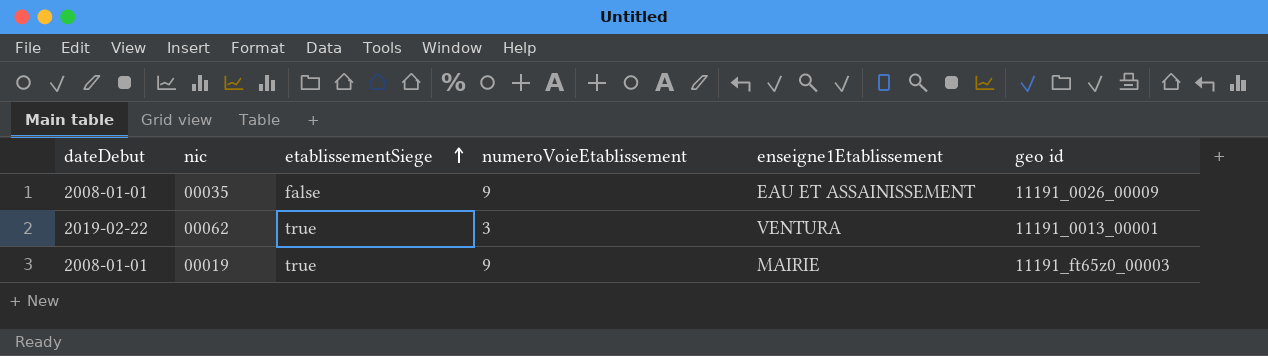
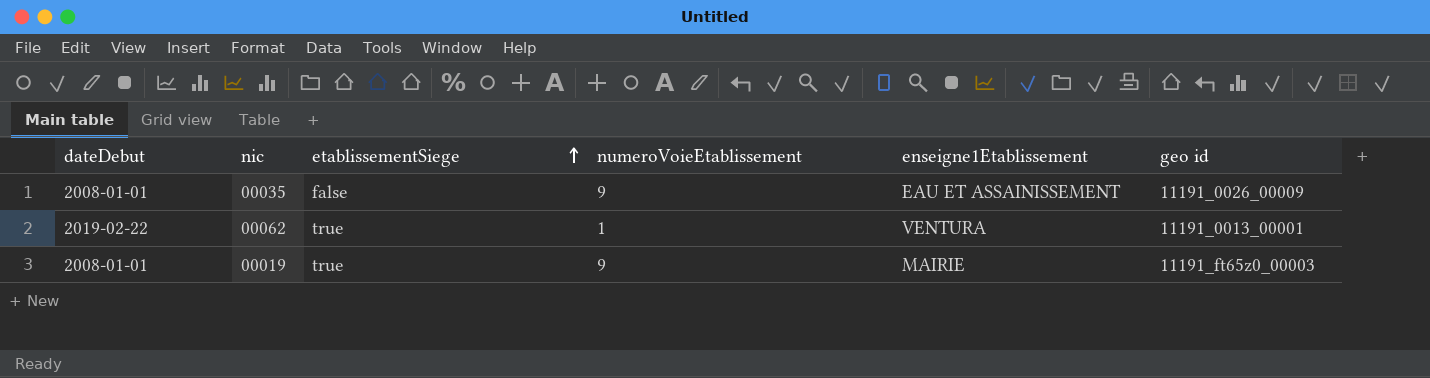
00062 | numeroVoieEtablissement: 3 -> 1

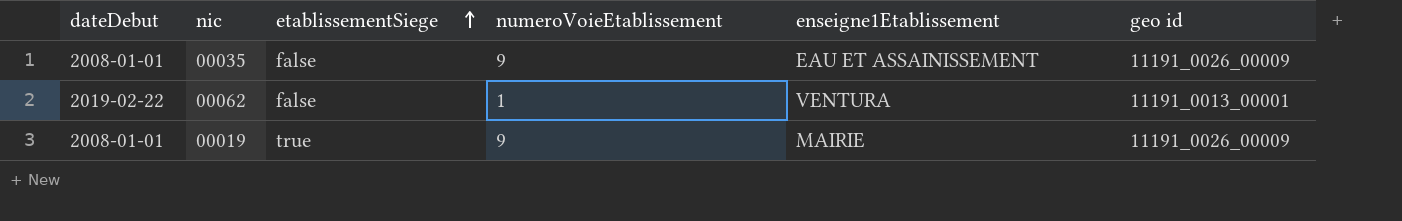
00062 | etablissementSiege: true -> false
00019 | geo id: 11191_ft65z0_00003 -> 11191_0026_00009

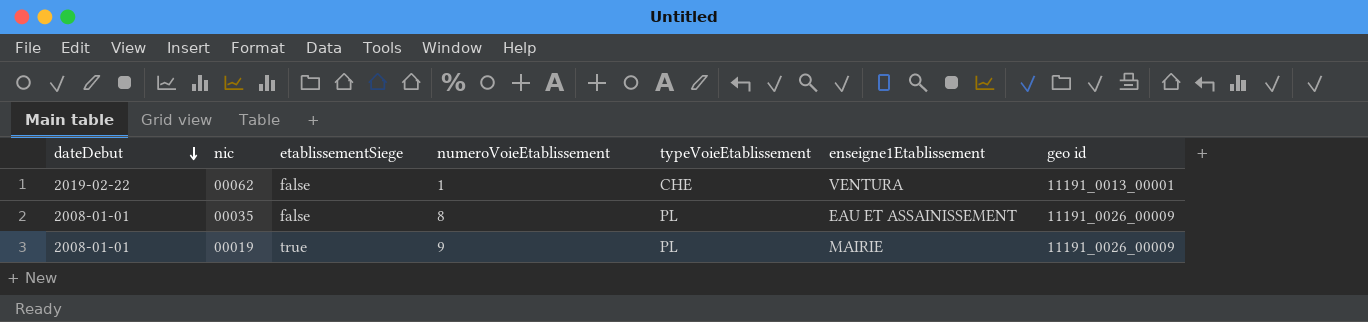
row order: etablissementSiege ascending -> dateDebut descending
column typeVoieEtablissement | position: none -> 5
00035 | numeroVoieEtablissement: 9 -> 8

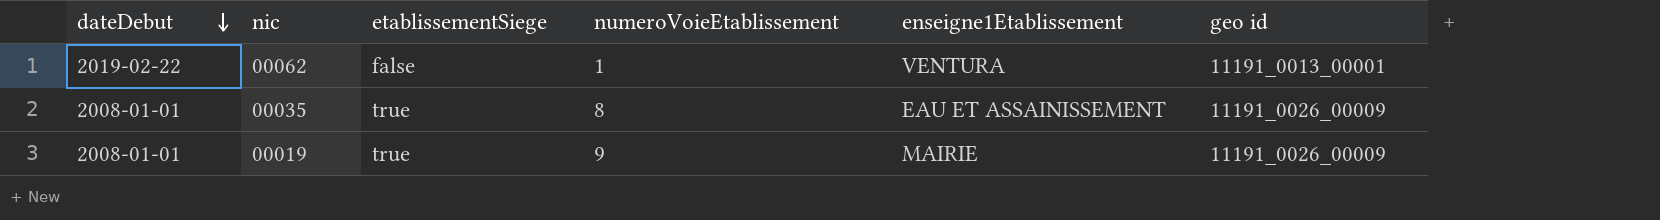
column typeVoieEtablissement | position: 5 -> none
00035 | etablissementSiege: false -> true

